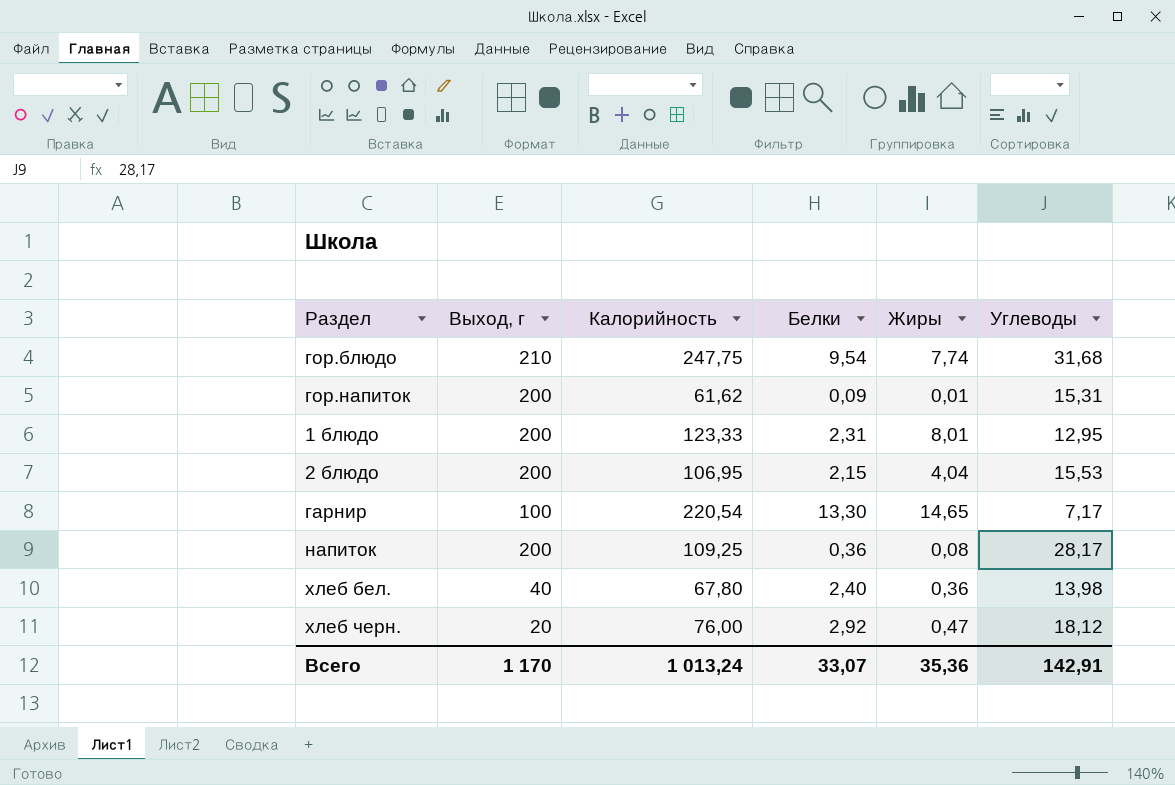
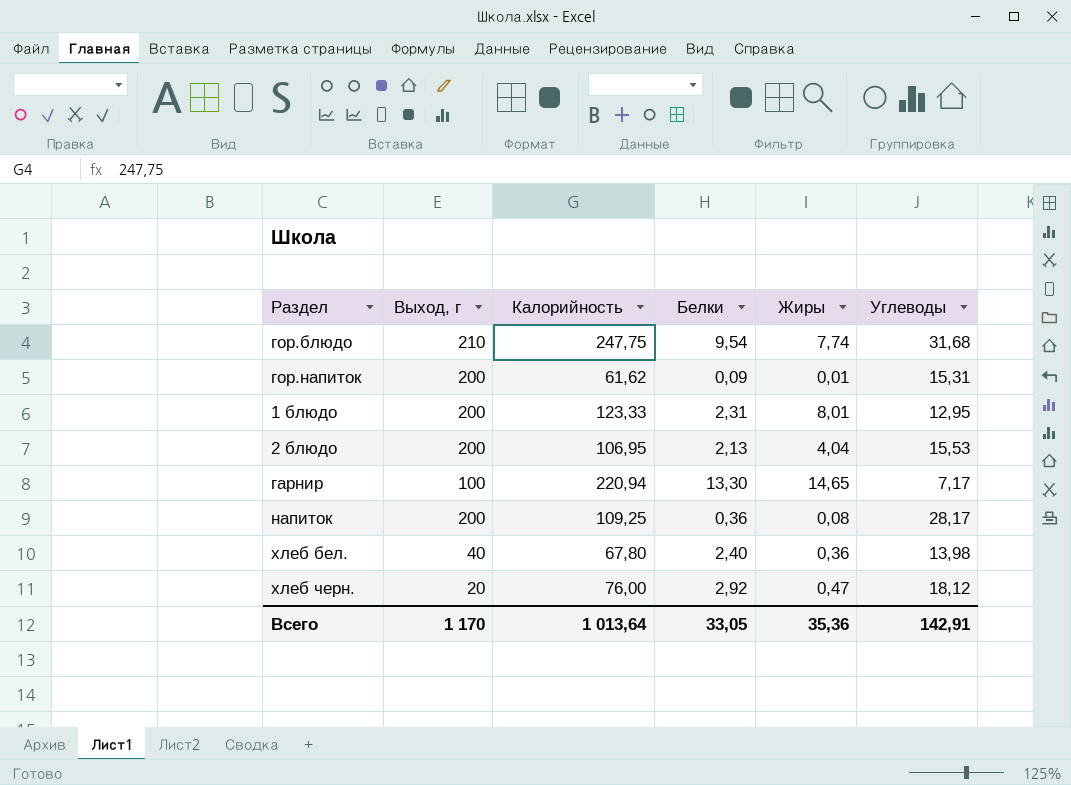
2 блюдо | Белки: 2,15 -> 2,13
гарнир | Калорийность: 220,54 -> 220,94
Всего | Калорийность: 1 013,24 -> 1 013,64
Всего | Белки: 33,07 -> 33,05

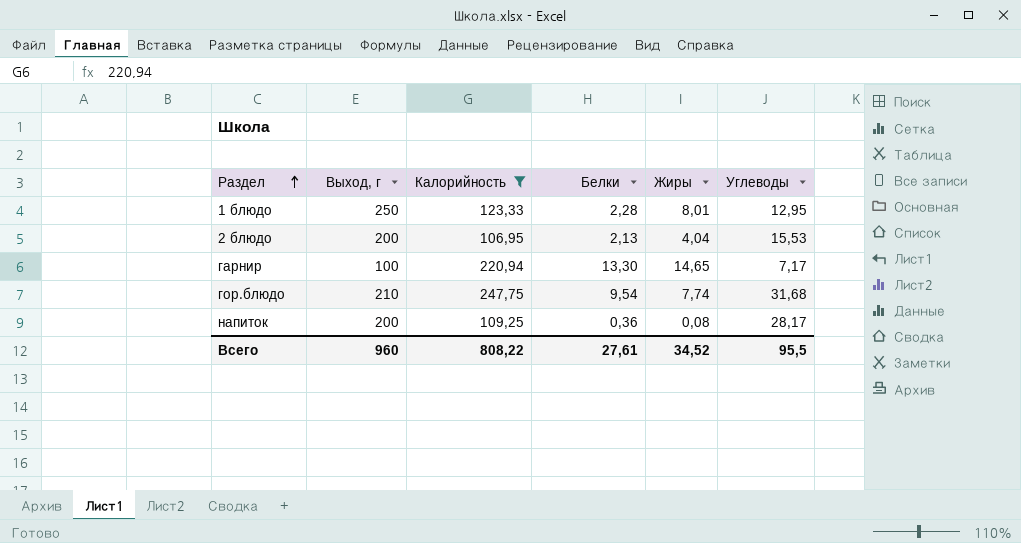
filter: none -> Калорийность >= 106,95
row order: none -> Раздел ascending
1 блюдо | Выход, г: 200 -> 250
1 блюдо | Белки: 2,31 -> 2,28
Всего | Выход, г: 1 170 -> 960
Всего | Калорийность: 1 013,64 -> 808,22
Всего | Белки: 33,05 -> 27,61
Всего | Жиры: 35,36 -> 34,52
Всего | Углеводы: 142,91 -> 95,5

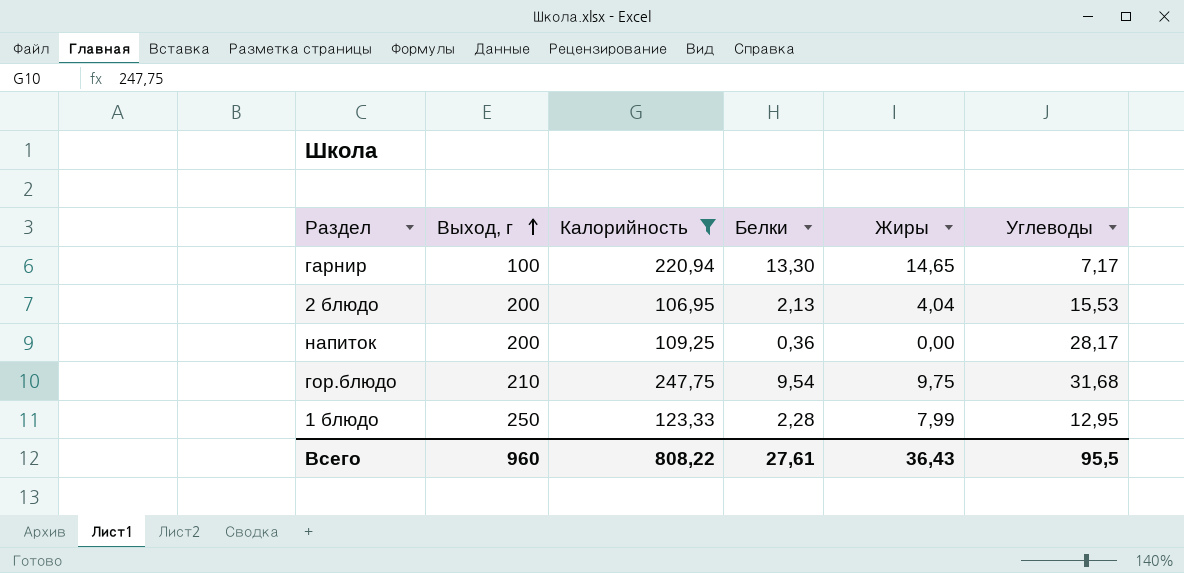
row order: Раздел ascending -> Выход, г ascending
напиток | Жиры: 0,08 -> 0,00
гор.блюдо | Жиры: 7,74 -> 9,75
1 блюдо | Жиры: 8,01 -> 7,99
Всего | Жиры: 34,52 -> 36,43

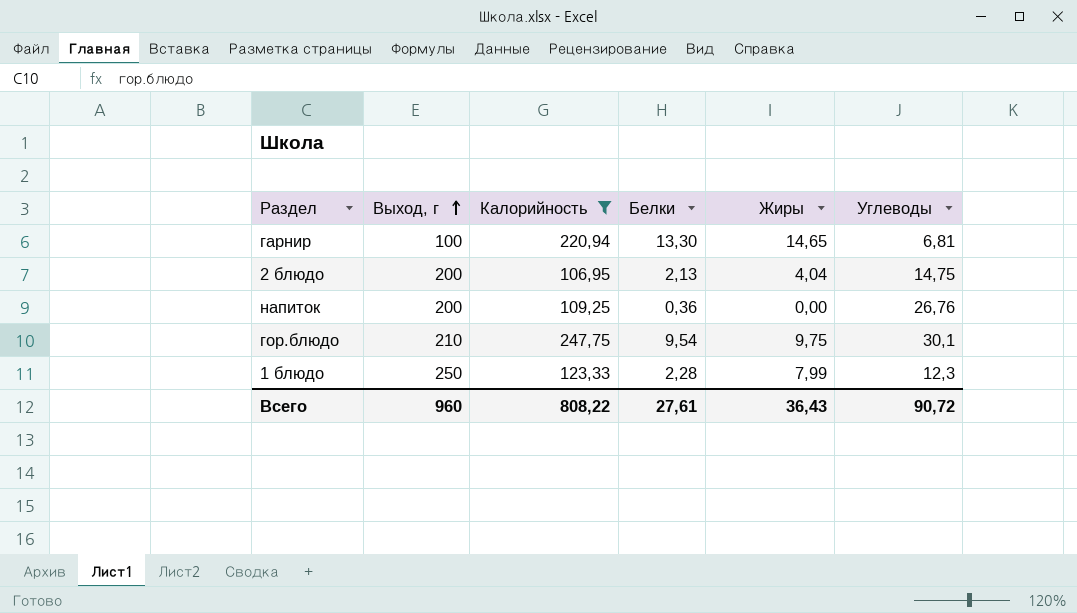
гарнир | Углеводы: 7,17 -> 6,81
2 блюдо | Углеводы: 15,53 -> 14,75
напиток | Углеводы: 28,17 -> 26,76
гор.блюдо | Углеводы: 31,68 -> 30,1
1 блюдо | Углеводы: 12,95 -> 12,3
Всего | Углеводы: 95,5 -> 90,72

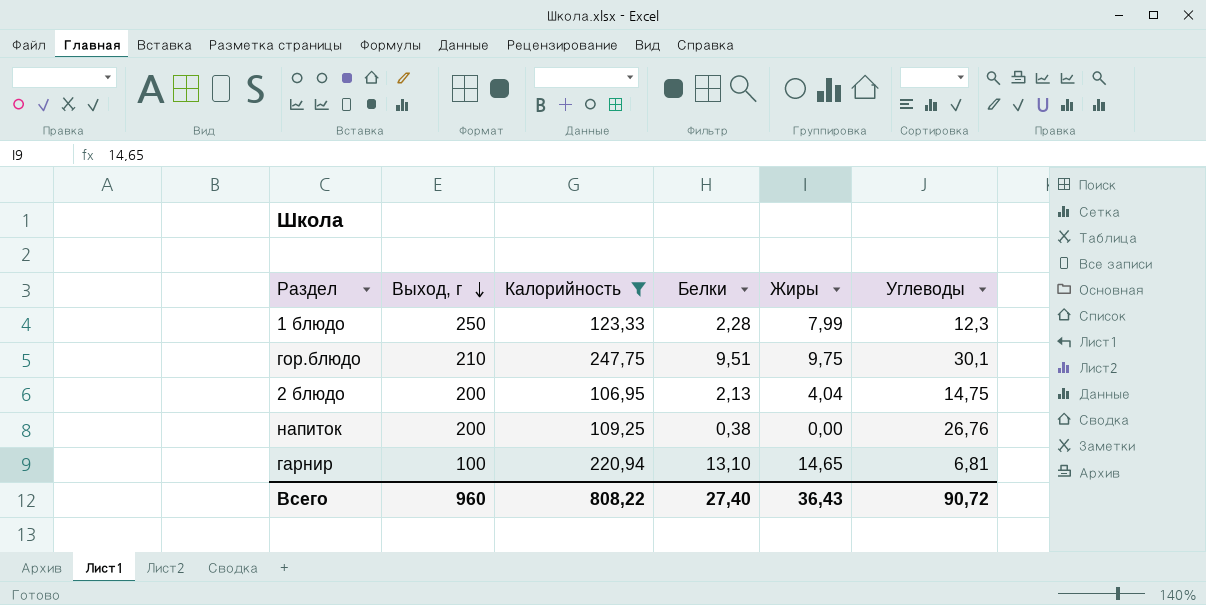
row order: Выход, г ascending -> Выход, г descending
гор.блюдо | Белки: 9,54 -> 9,51
напиток | Белки: 0,36 -> 0,38
гарнир | Белки: 13,30 -> 13,10
Всего | Белки: 27,61 -> 27,40

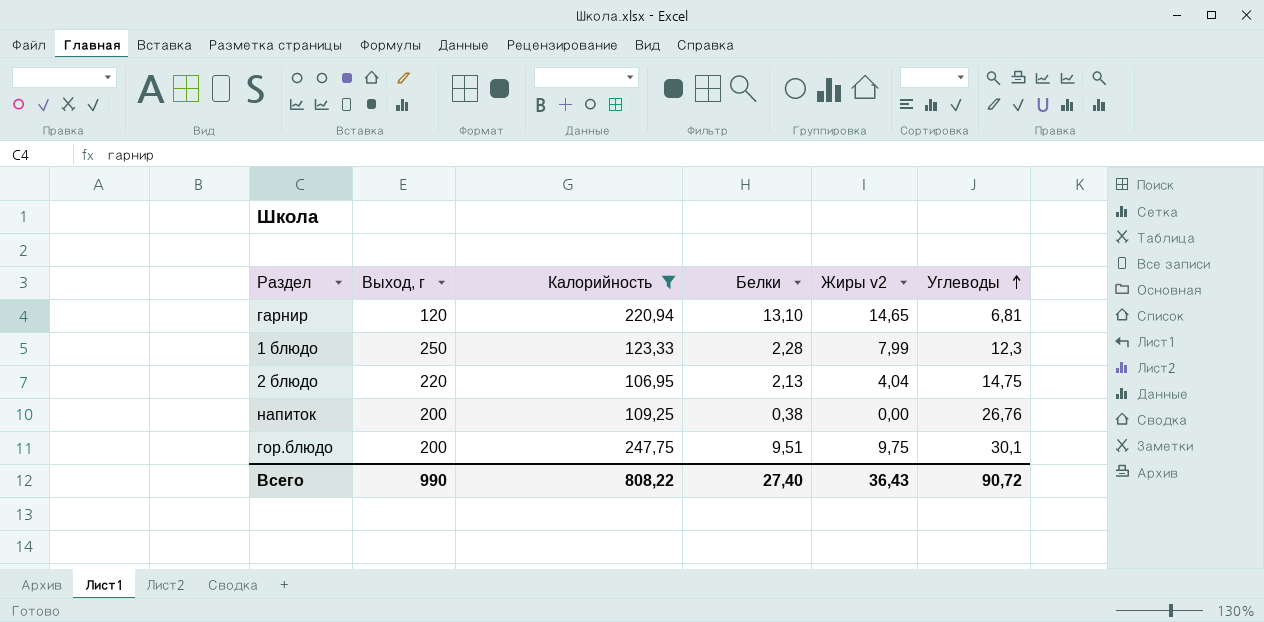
row order: Выход, г descending -> Углеводы ascending
column name: Жиры -> Жиры v2
гарнир | Выход, г: 100 -> 120
2 блюдо | Выход, г: 200 -> 220
гор.блюдо | Выход, г: 210 -> 200
Всего | Выход, г: 960 -> 990

